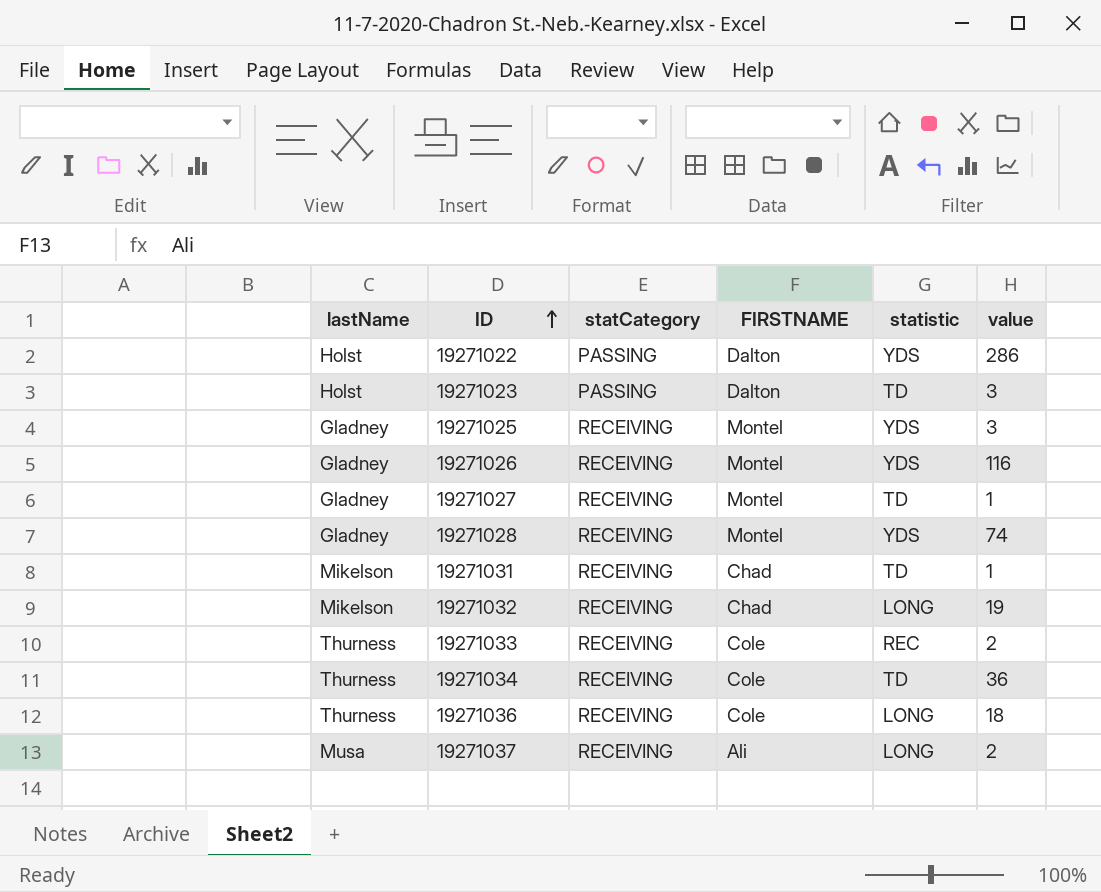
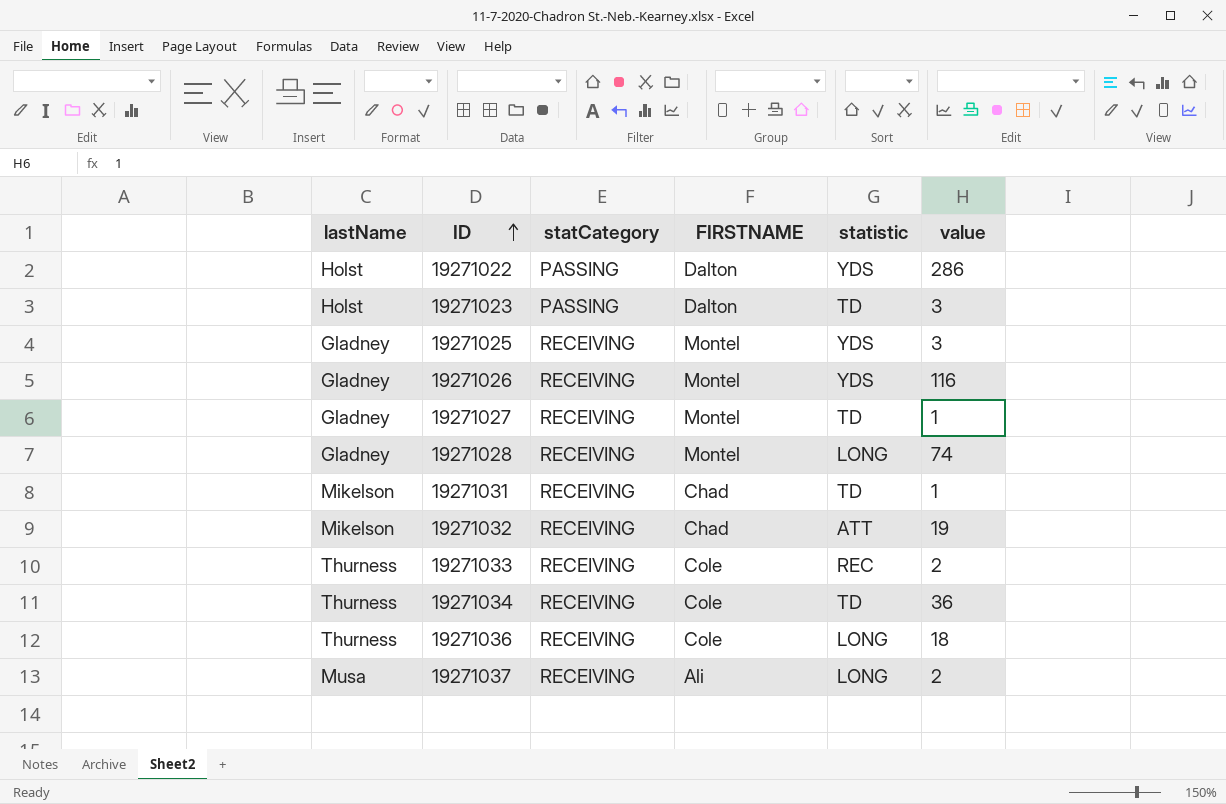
19271028 | statistic: YDS -> LONG
19271032 | statistic: LONG -> ATT

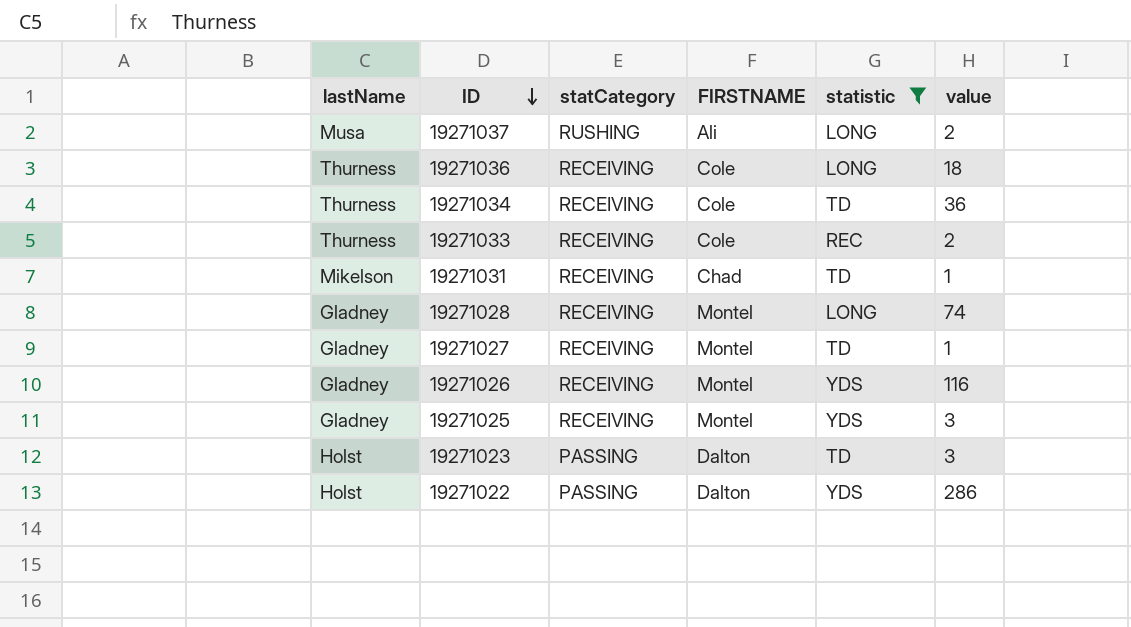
filter: none -> statistic != ATT
row order: ID ascending -> ID descending
19271037 | statCategory: RECEIVING -> RUSHING

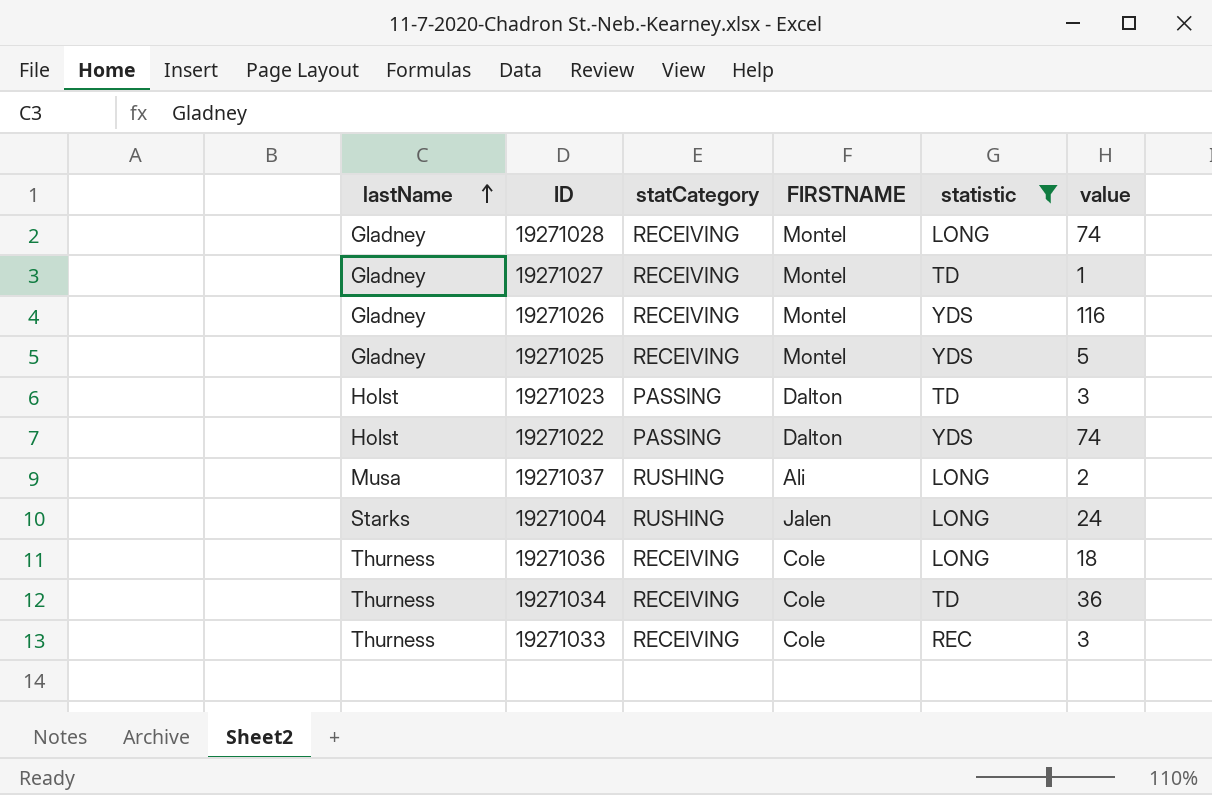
row order: ID descending -> lastName ascending
row 19271031: Mikelson | RECEIVING | Chad | TD | 1 -> none
19271025 | value: 3 -> 5
19271022 | value: 286 -> 74
row 19271004: none -> Starks | RUSHING | Jalen | LONG | 24
19271033 | value: 2 -> 3

